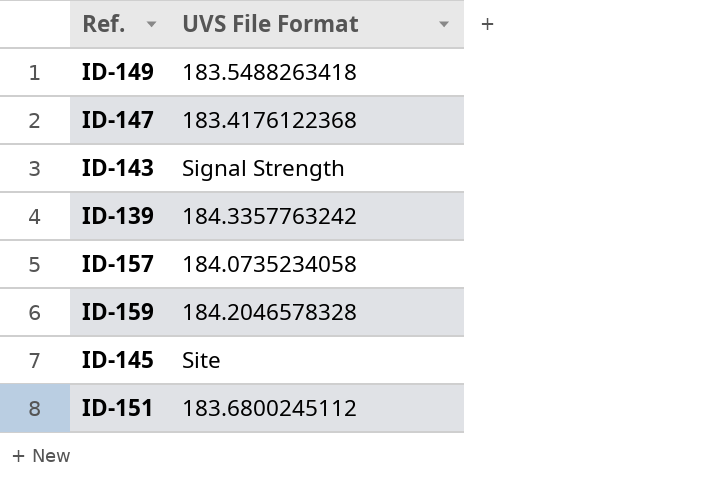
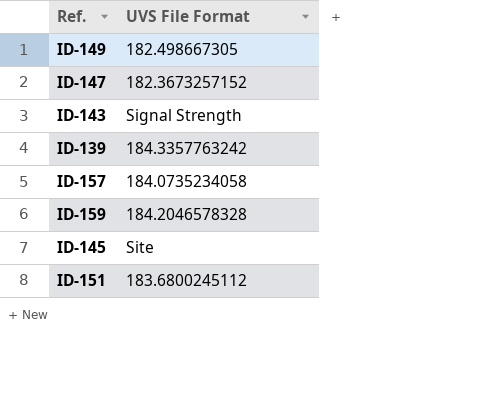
ID-149 | UVS File Format: 183.5488263418 -> 182.498667305
ID-147 | UVS File Format: 183.4176122368 -> 182.3673257152

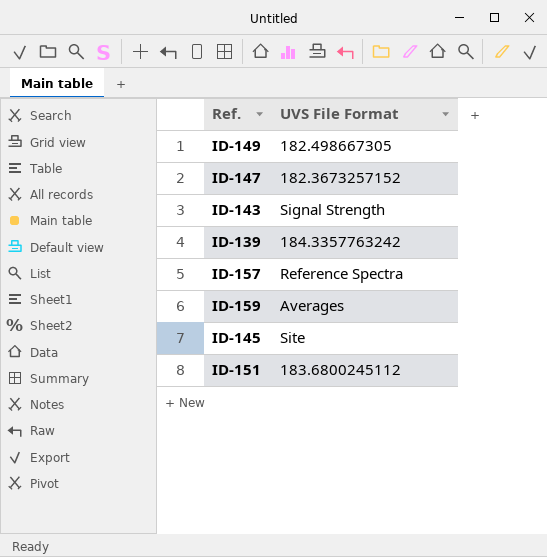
ID-157 | UVS File Format: 184.0735234058 -> Reference Spectra
ID-159 | UVS File Format: 184.2046578328 -> Averages

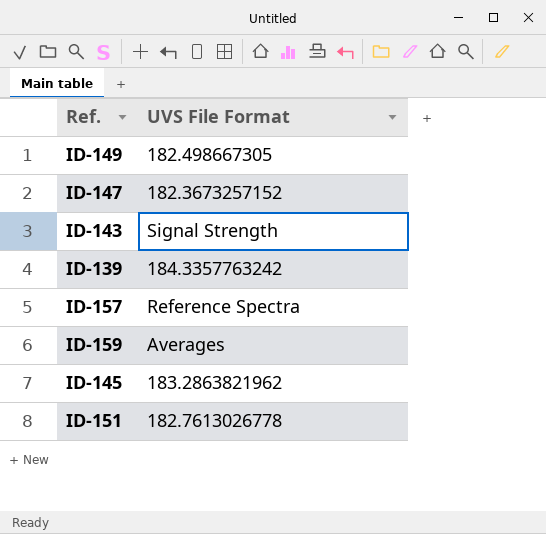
ID-145 | UVS File Format: Site -> 183.2863821962
ID-151 | UVS File Format: 183.6800245112 -> 182.7613026778

